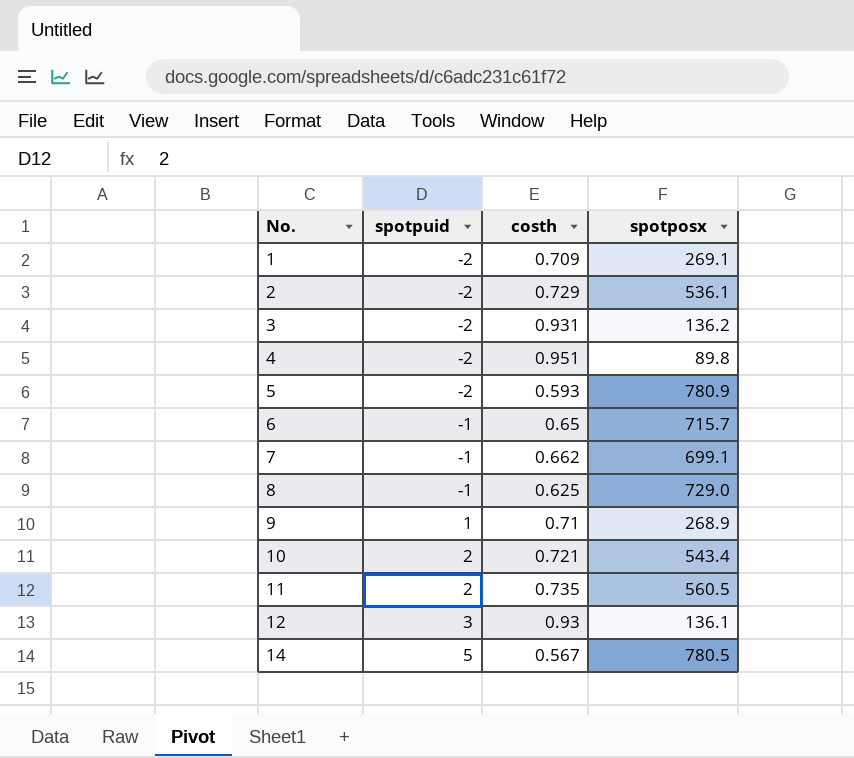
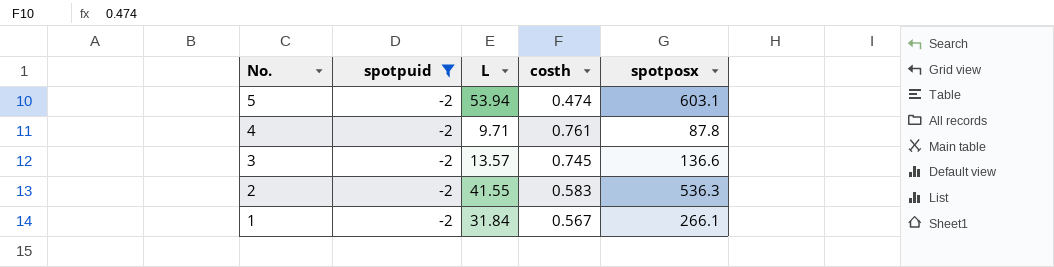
filter: none -> spotpuid = -2
row order: No. ascending -> No. descending
column L | position: none -> 3
5 | costh: 0.593 -> 0.474
5 | spotposx: 780.9 -> 603.1
4 | costh: 0.951 -> 0.761
4 | spotposx: 89.8 -> 87.8
3 | costh: 0.931 -> 0.745
3 | spotposx: 136.2 -> 136.6
2 | costh: 0.729 -> 0.583
2 | spotposx: 536.1 -> 536.3
1 | costh: 0.709 -> 0.567
1 | spotposx: 269.1 -> 266.1

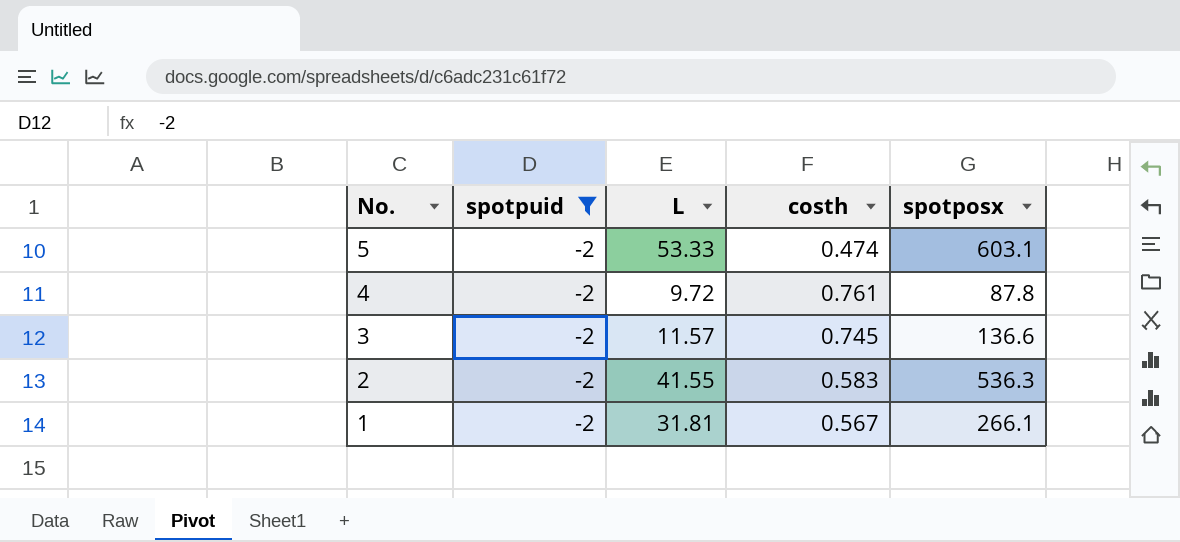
5 | L: 53.94 -> 53.33
4 | L: 9.71 -> 9.72
3 | L: 13.57 -> 11.57
1 | L: 31.84 -> 31.81

